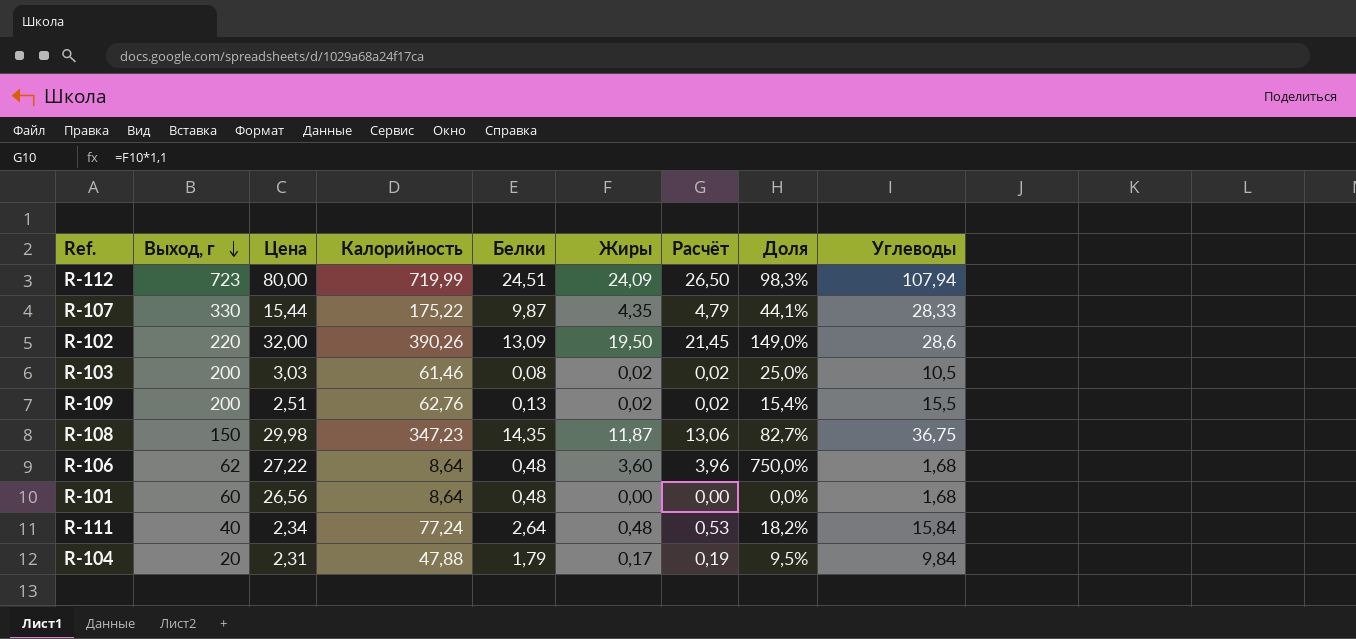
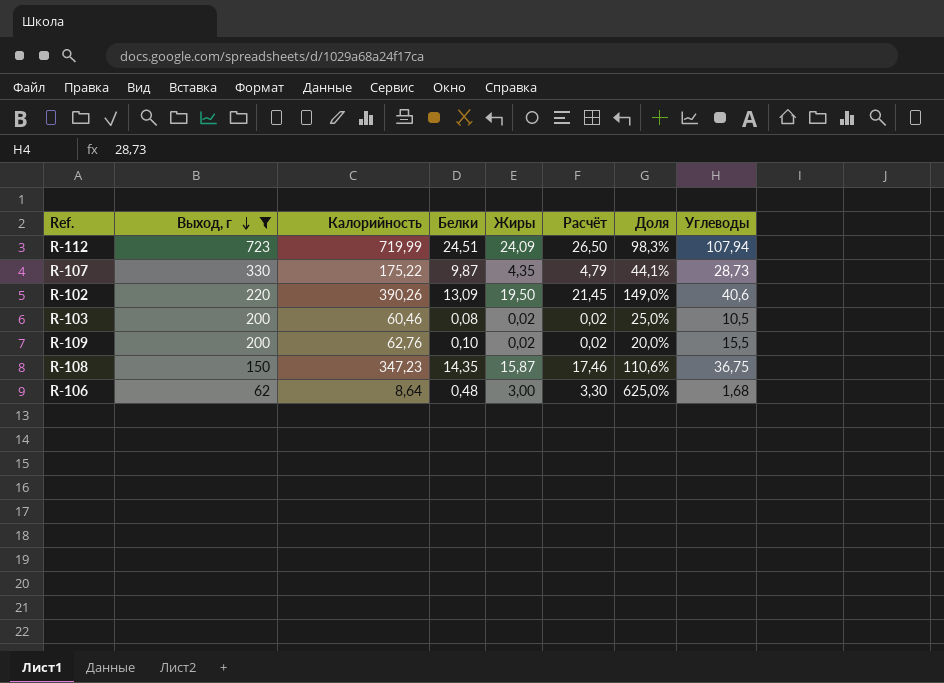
filter: none -> Выход, г >= 62
column Цена | position: 3 -> none
R-107 | Углеводы: 28,33 -> 28,73
R-102 | Углеводы: 28,6 -> 40,6
R-103 | Калорийность: 61,46 -> 60,46
R-109 | Белки: 0,13 -> 0,10
R-109 | Доля: 15,4% -> 20,0%
R-108 | Жиры: 11,87 -> 15,87
R-108 | Расчёт: 13,06 -> 17,46
R-108 | Доля: 82,7% -> 110,6%
R-106 | Жиры: 3,60 -> 3,00
R-106 | Расчёт: 3,96 -> 3,30
R-106 | Доля: 750,0% -> 625,0%

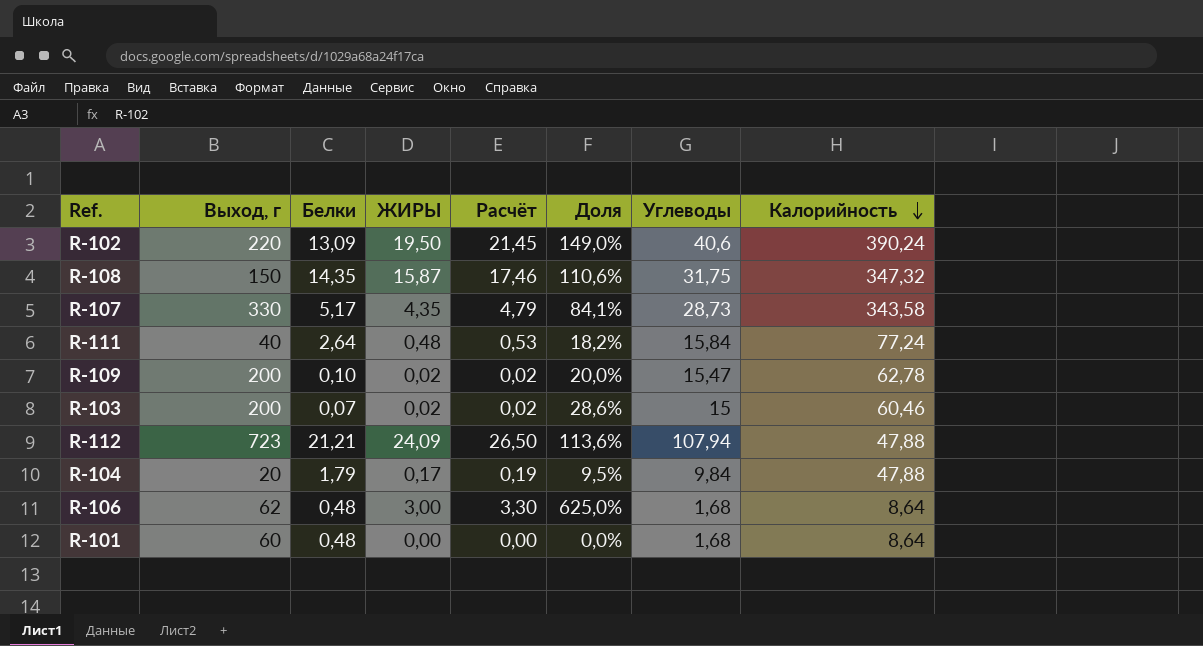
filter: Выход, г >= 62 -> none
row order: Выход, г descending -> Калорийность descending
column name: Жиры -> ЖИРЫ
column Калорийность | position: 3 -> 8
R-102 | Калорийность: 390,26 -> 390,24
R-108 | Углеводы: 36,75 -> 31,75
R-108 | Калорийность: 347,23 -> 347,32
R-107 | Белки: 9,87 -> 5,17
R-107 | Доля: 44,1% -> 84,1%
R-107 | Калорийность: 175,22 -> 343,58
R-109 | Углеводы: 15,5 -> 15,47
R-109 | Калорийность: 62,76 -> 62,78
R-103 | Белки: 0,08 -> 0,07
R-103 | Доля: 25,0% -> 28,6%
R-103 | Углеводы: 10,5 -> 15
R-112 | Белки: 24,51 -> 21,21
R-112 | Доля: 98,3% -> 113,6%
R-112 | Калорийность: 719,99 -> 47,88

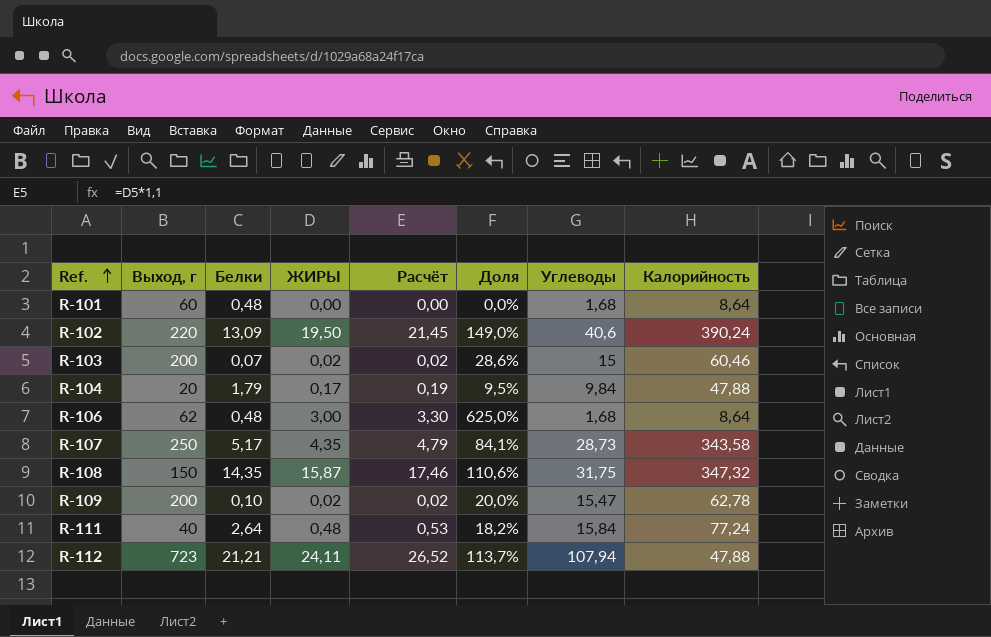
row order: Калорийность descending -> Ref. ascending
R-107 | Выход, г: 330 -> 250
R-112 | ЖИРЫ: 24,09 -> 24,11
R-112 | Расчёт: 26,50 -> 26,52
R-112 | Доля: 113,6% -> 113,7%

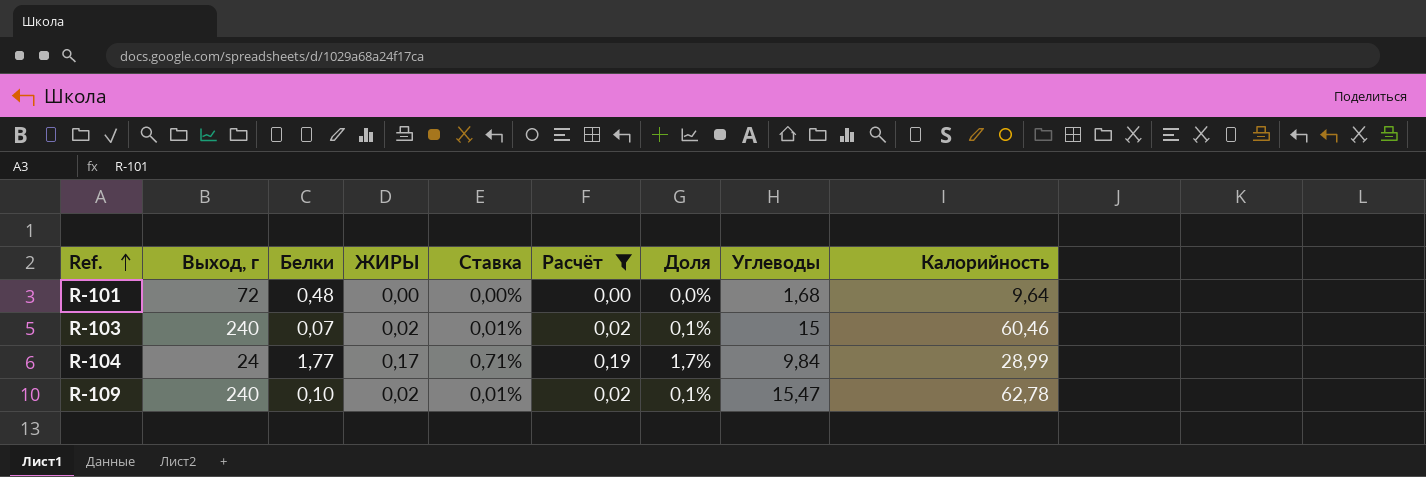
filter: none -> Расчёт <= 0,19
column Ставка | formula: none -> [ЖИРЫ] / [Выход, г]
column Доля | formula: [ЖИРЫ] / [Белки] -> [ЖИРЫ] / [Углеводы]
R-101 | Выход, г: 60 -> 72
R-101 | Калорийность: 8,64 -> 9,64
R-103 | Выход, г: 200 -> 240
R-104 | Выход, г: 20 -> 24
R-104 | Белки: 1,79 -> 1,77
R-104 | Калорийность: 47,88 -> 28,99
R-109 | Выход, г: 200 -> 240

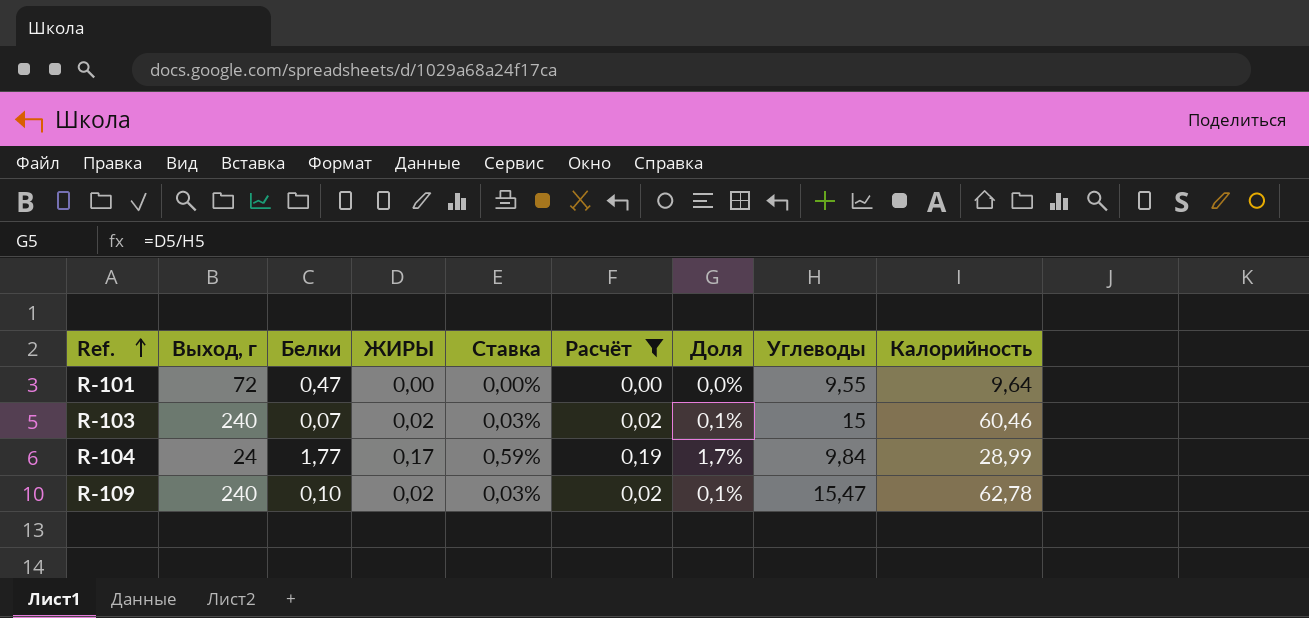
column Ставка | formula: [ЖИРЫ] / [Выход, г] -> [ЖИРЫ] / [Калорийность]
R-101 | Белки: 0,48 -> 0,47
R-101 | Углеводы: 1,68 -> 9,55

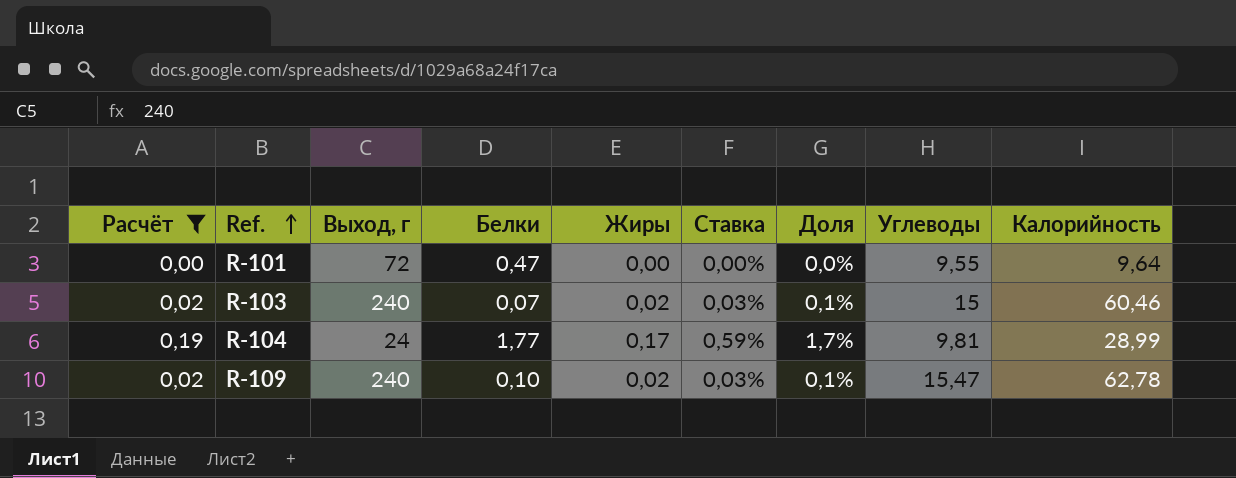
column Расчёт | position: 6 -> 1
column name: ЖИРЫ -> Жиры
R-104 | Углеводы: 9,84 -> 9,81

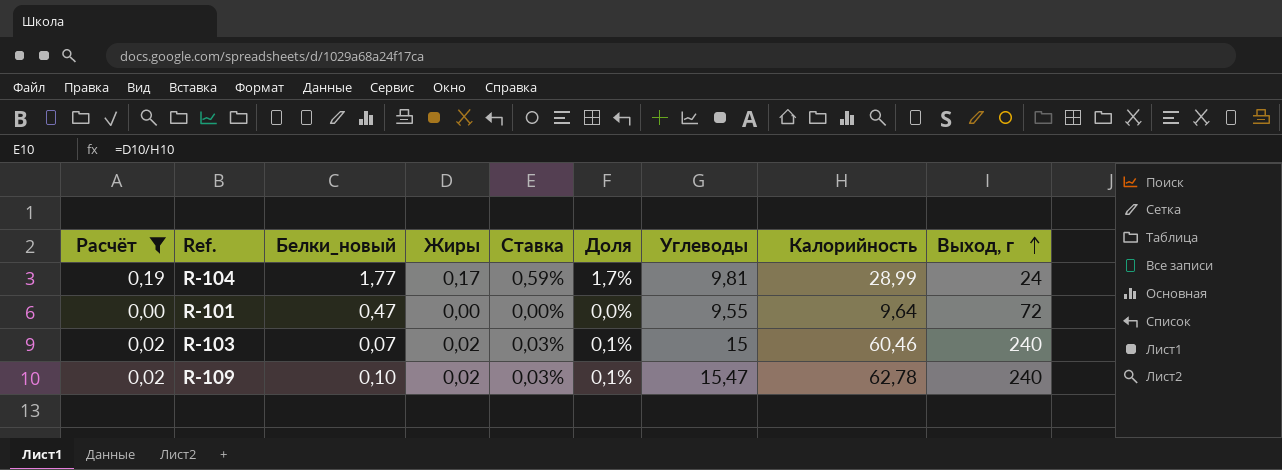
row order: Ref. ascending -> Выход, г ascending
column name: Белки -> Белки_новый
column Выход, г | position: 3 -> 9

